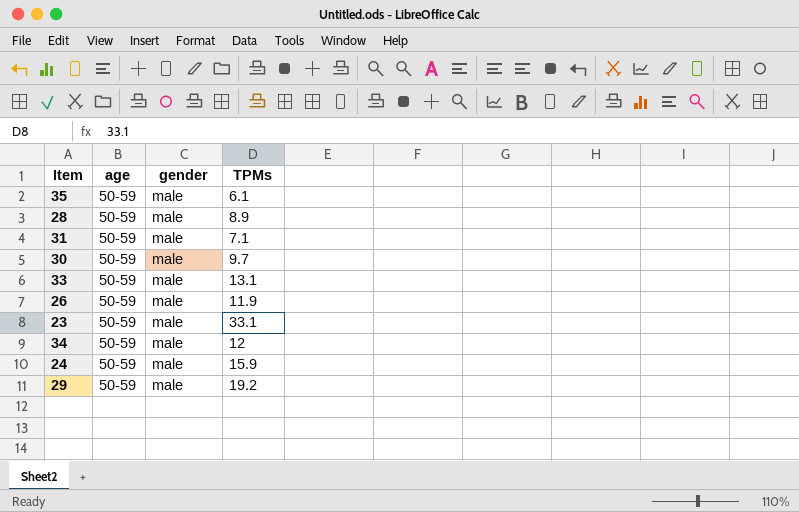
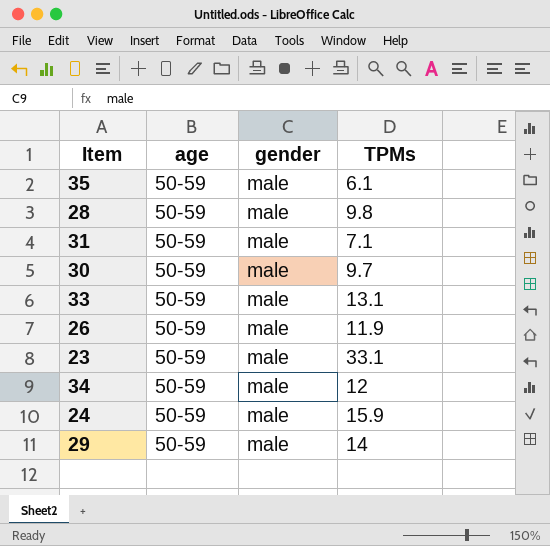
28 | TPMs: 8.9 -> 9.8
29 | TPMs: 19.2 -> 14

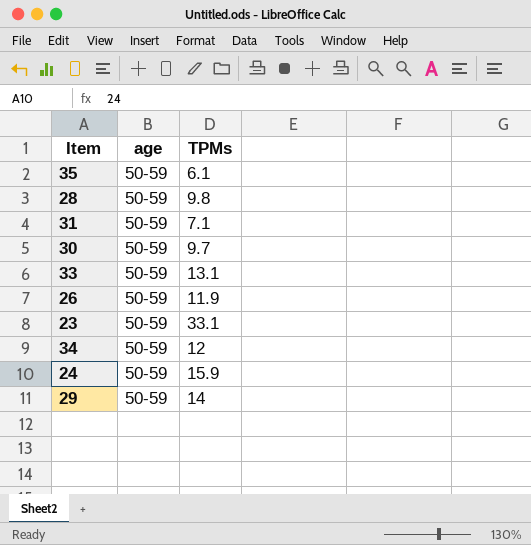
column gender | position: 3 -> none

